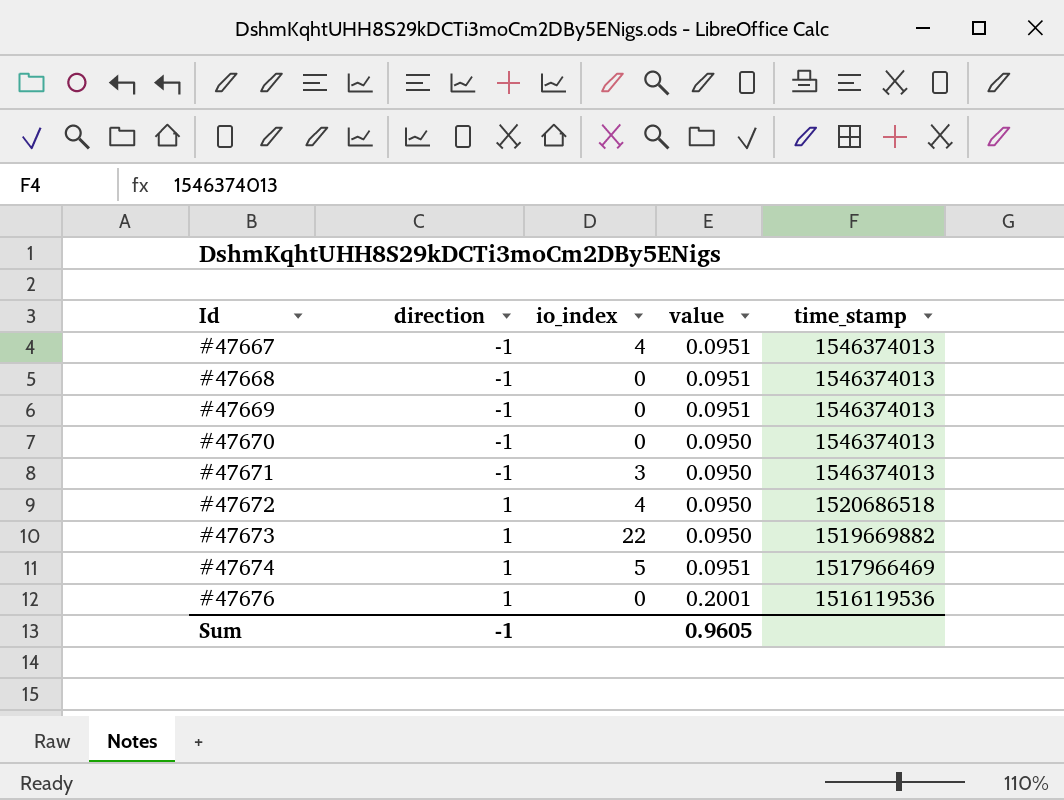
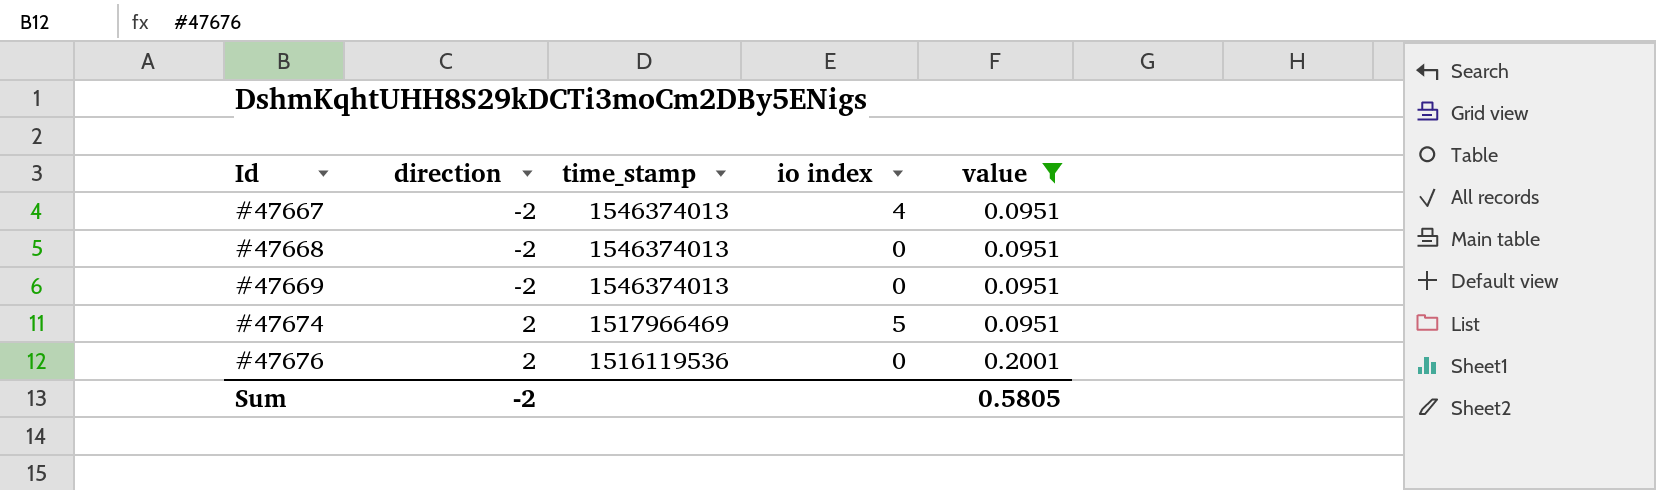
filter: none -> value != 0.0950
column time_stamp | position: 5 -> 3
column name: io_index -> io index
#47667 | direction: -1 -> -2
#47668 | direction: -1 -> -2
#47669 | direction: -1 -> -2
#47674 | direction: 1 -> 2
#47676 | direction: 1 -> 2
Sum | direction: -1 -> -2
Sum | value: 0.9605 -> 0.5805

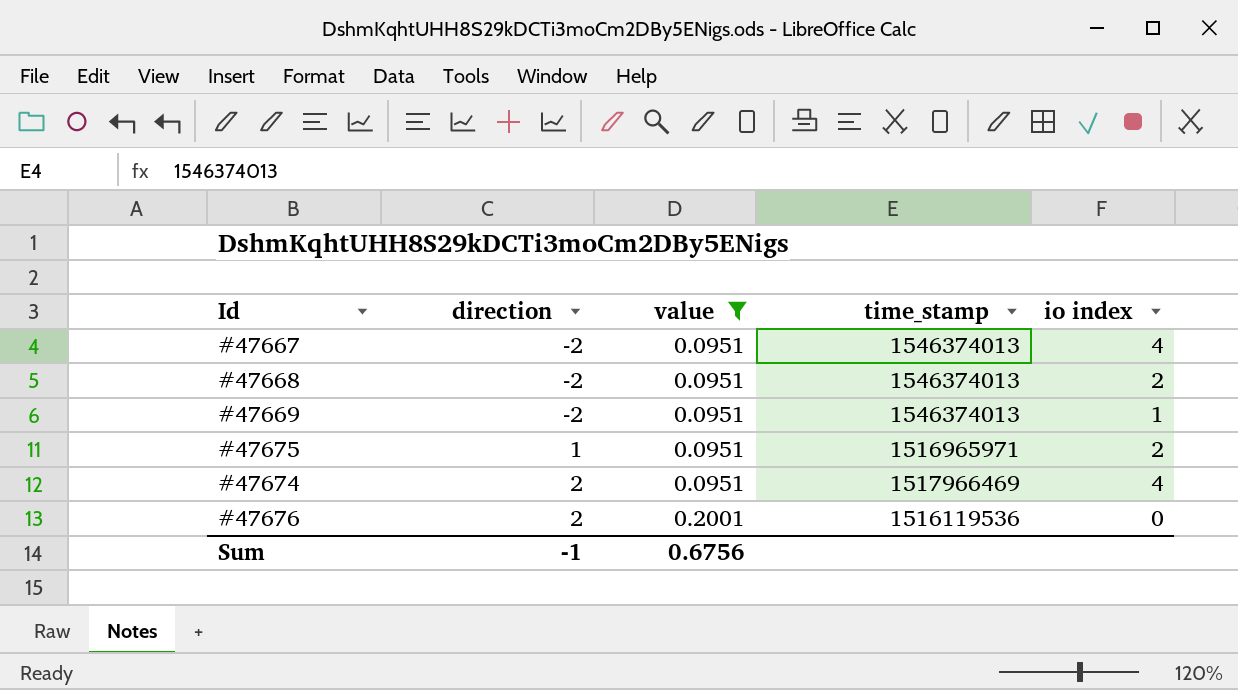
column value | position: 5 -> 3
#47668 | io index: 0 -> 2
#47669 | io index: 0 -> 1
row #47675: none -> 1 | 0.0951 | 1516965971 | 2
#47674 | io index: 5 -> 4
Sum | direction: -2 -> -1
Sum | value: 0.5805 -> 0.6756

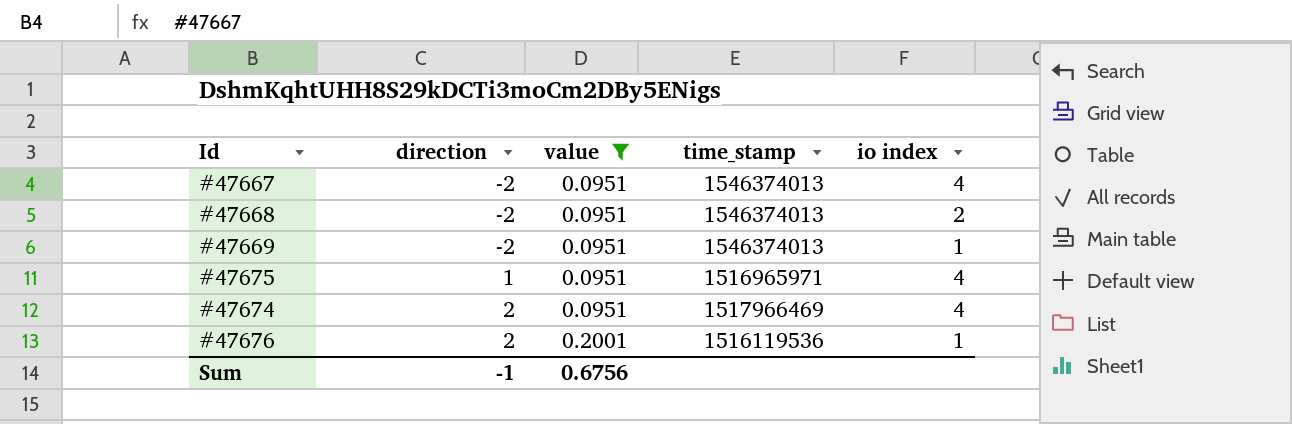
#47675 | io index: 2 -> 4
#47676 | io index: 0 -> 1

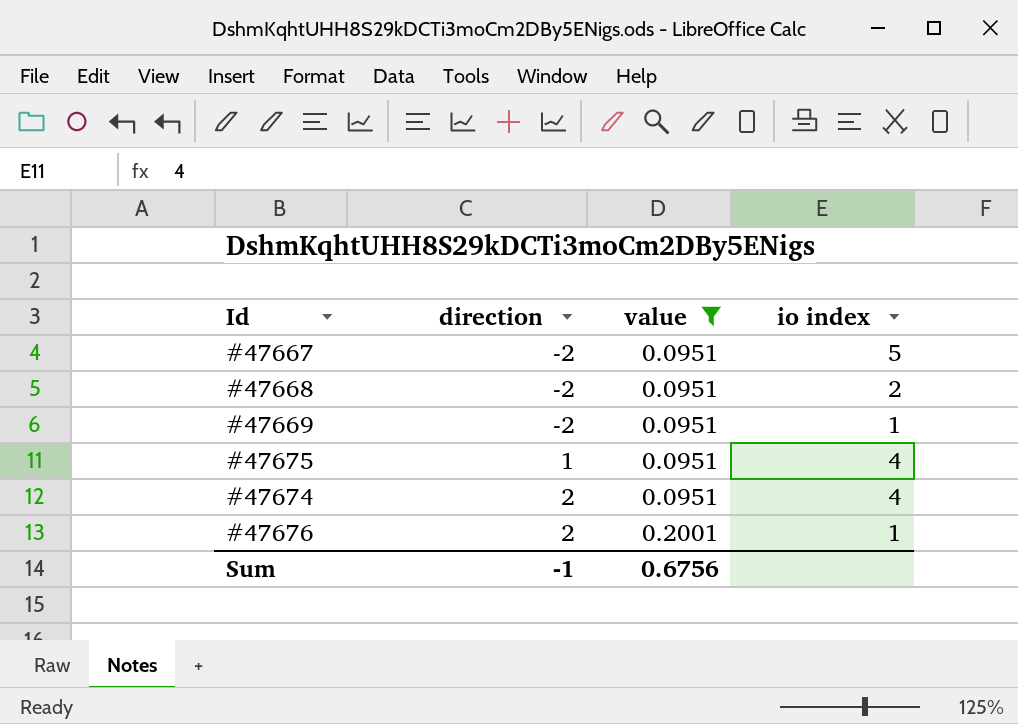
column time_stamp | position: 4 -> none
#47667 | io index: 4 -> 5

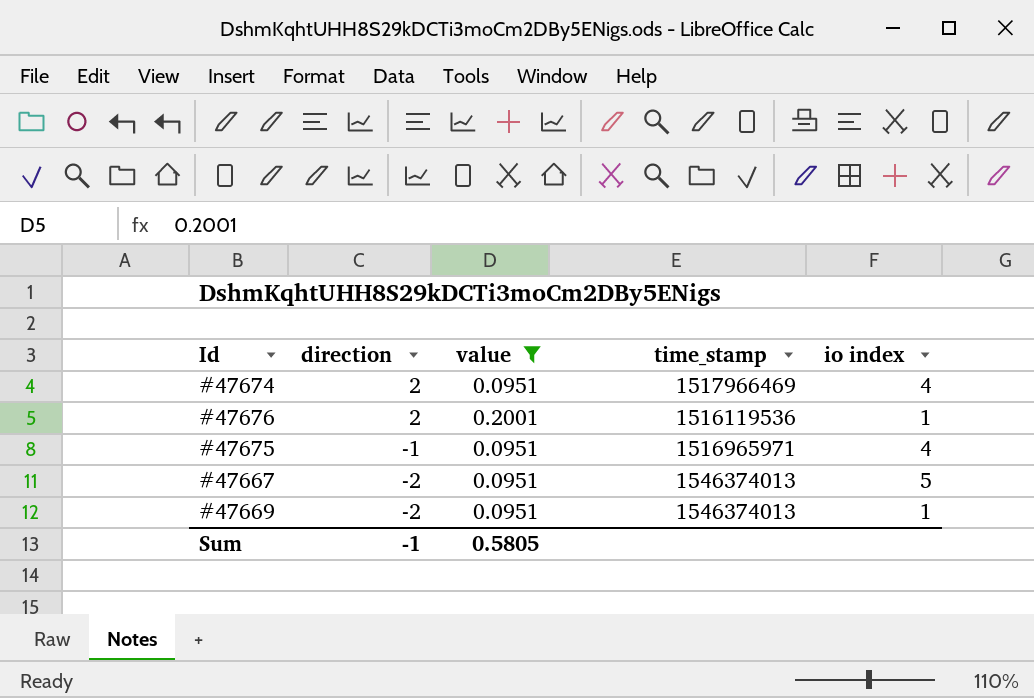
row order: direction ascending -> direction descending
column time_stamp | position: none -> 4
row #47668: -2 | 0.0951 | 2 -> none
#47675 | direction: 1 -> -1
Sum | value: 0.6756 -> 0.5805

